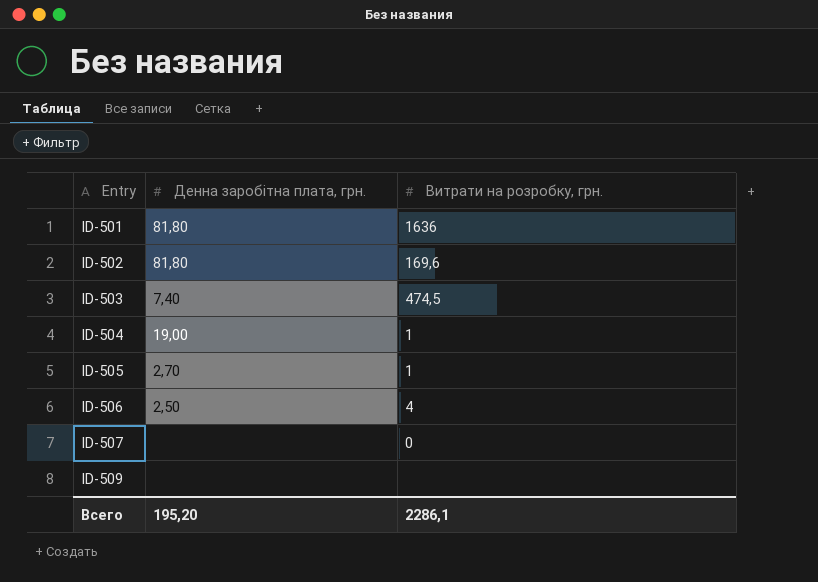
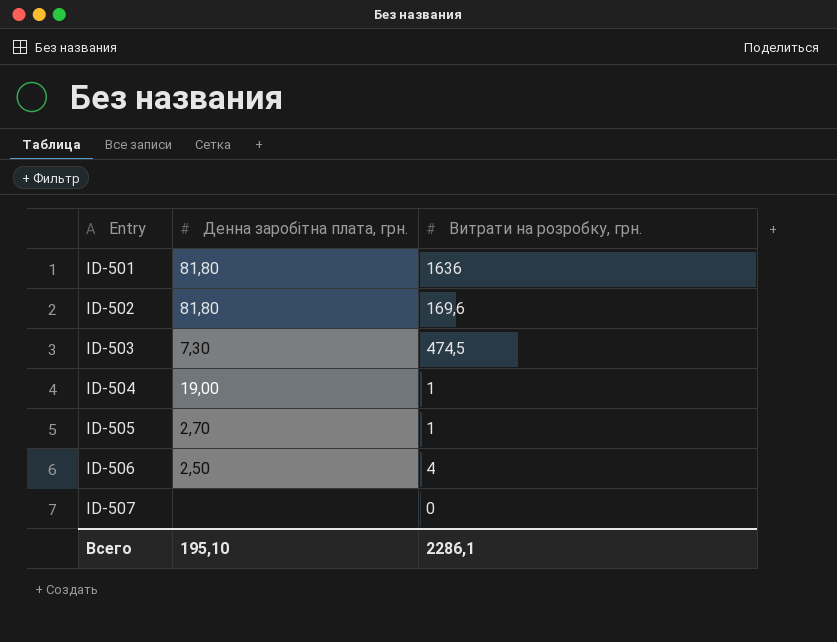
row ID-509: none | none -> none
ID-503 | Денна заробітна плата, грн.: 7,40 -> 7,30
Всего | Денна заробітна плата, грн.: 195,20 -> 195,10

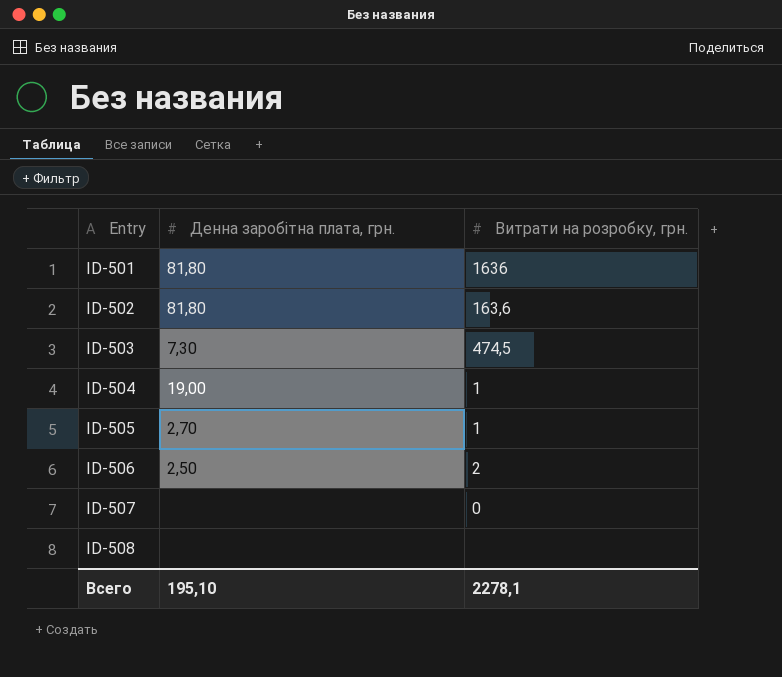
ID-502 | Витрати на розробку, грн.: 169,6 -> 163,6
ID-506 | Витрати на розробку, грн.: 4 -> 2
row ID-508: none -> none | none
Всего | Витрати на розробку, грн.: 2286,1 -> 2278,1

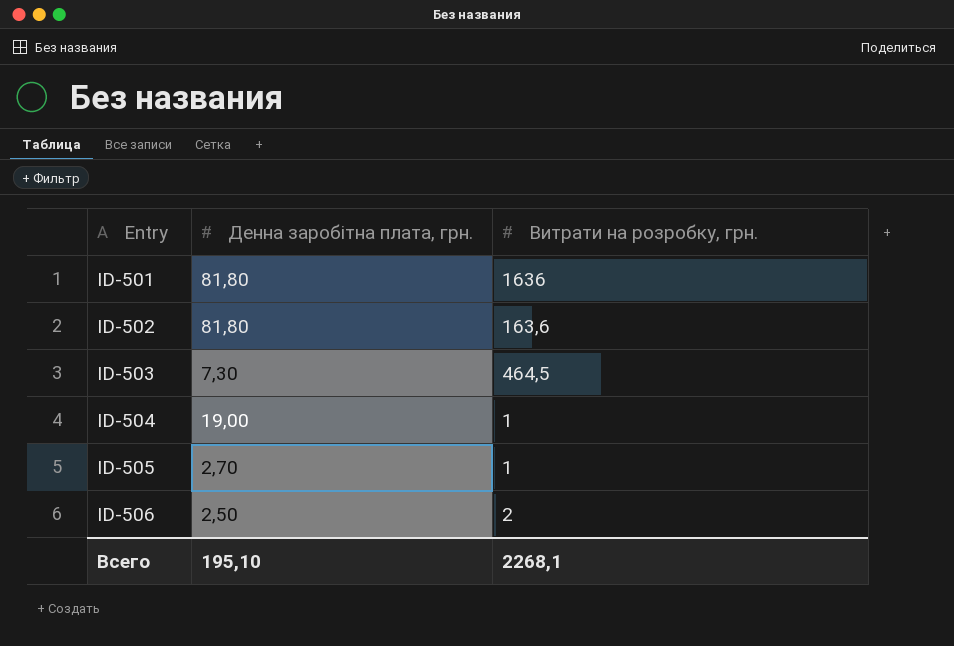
row ID-507: none | 0 -> none
row ID-508: none | none -> none
ID-503 | Витрати на розробку, грн.: 474,5 -> 464,5
Всего | Витрати на розробку, грн.: 2278,1 -> 2268,1

